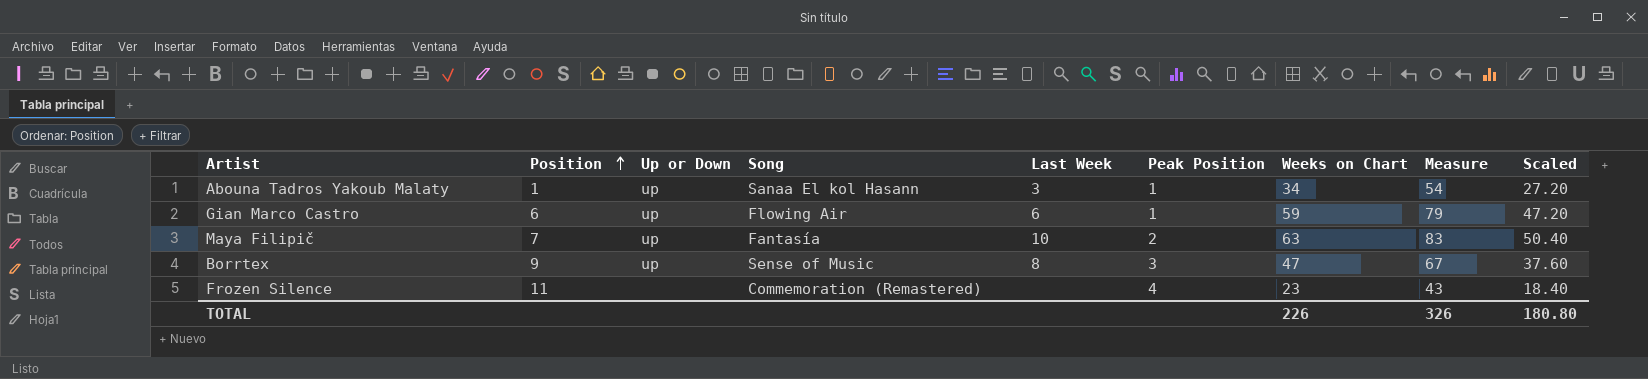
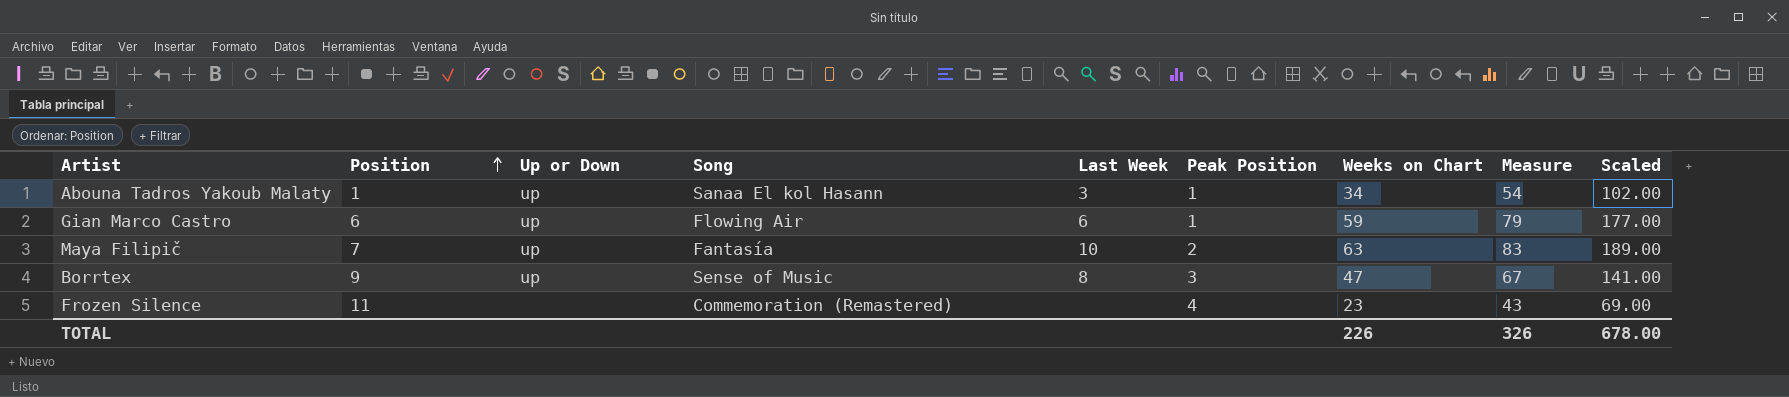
column Scaled | formula: [Weeks on Chart] * 0.8 -> [Weeks on Chart] * 3
TOTAL | Scaled: 180.80 -> 678.00

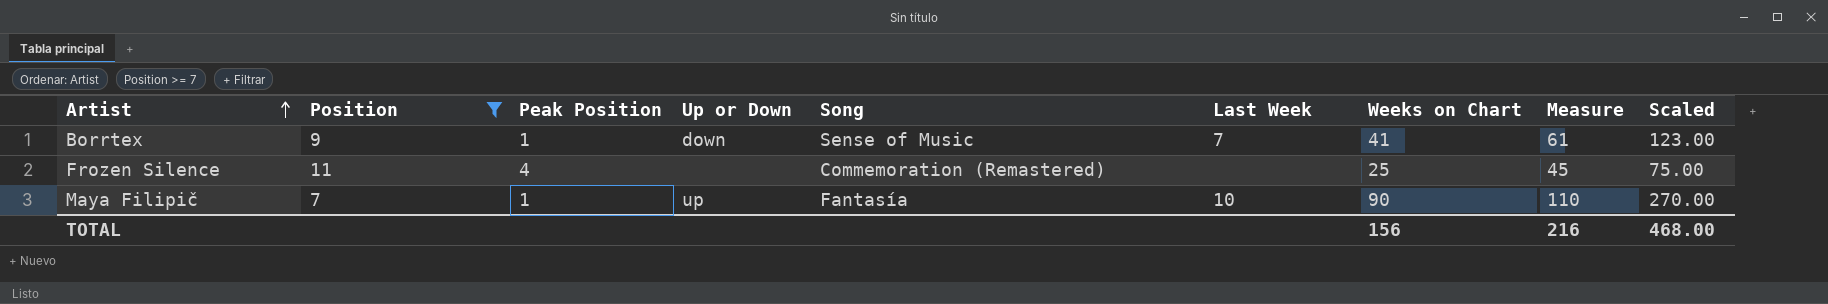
filter: none -> Position >= 7
row order: Position ascending -> Artist ascending
column Peak Position | position: 6 -> 3
Borrtex | Peak Position: 3 -> 1
Borrtex | Up or Down: up -> down
Borrtex | Last Week: 8 -> 7
Borrtex | Weeks on Chart: 47 -> 41
Borrtex | Measure: 67 -> 61
Borrtex | Scaled: 141.00 -> 123.00
Frozen Silence | Weeks on Chart: 23 -> 25
Frozen Silence | Measure: 43 -> 45
Frozen Silence | Scaled: 69.00 -> 75.00
Maya Filipič | Peak Position: 2 -> 1
Maya Filipič | Weeks on Chart: 63 -> 90
Maya Filipič | Measure: 83 -> 110
Maya Filipič | Scaled: 189.00 -> 270.00
TOTAL | Weeks on Chart: 226 -> 156
TOTAL | Measure: 326 -> 216
TOTAL | Scaled: 678.00 -> 468.00

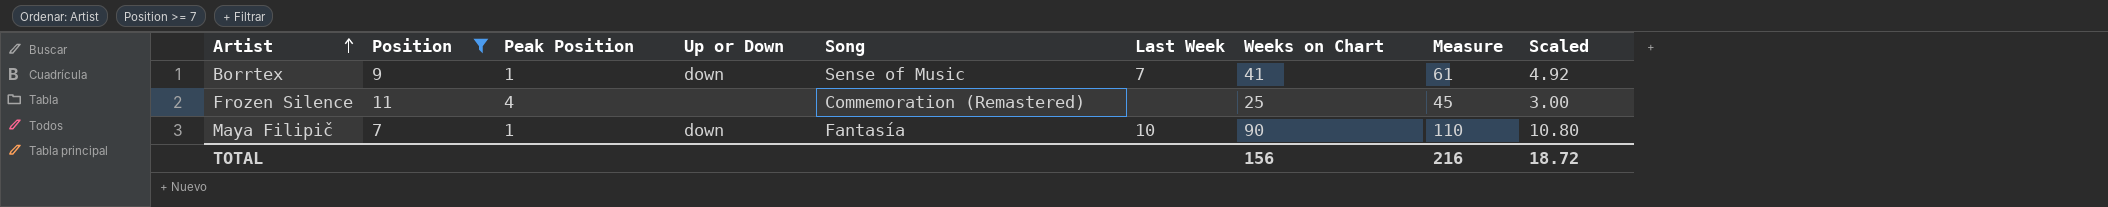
column Scaled | formula: [Weeks on Chart] * 3 -> [Weeks on Chart] * 0.12
Maya Filipič | Up or Down: up -> down
TOTAL | Scaled: 468.00 -> 18.72

